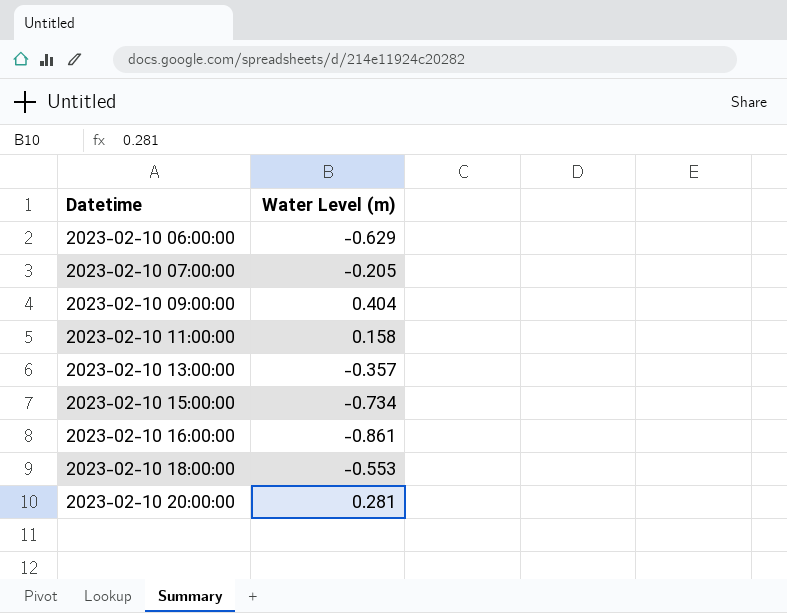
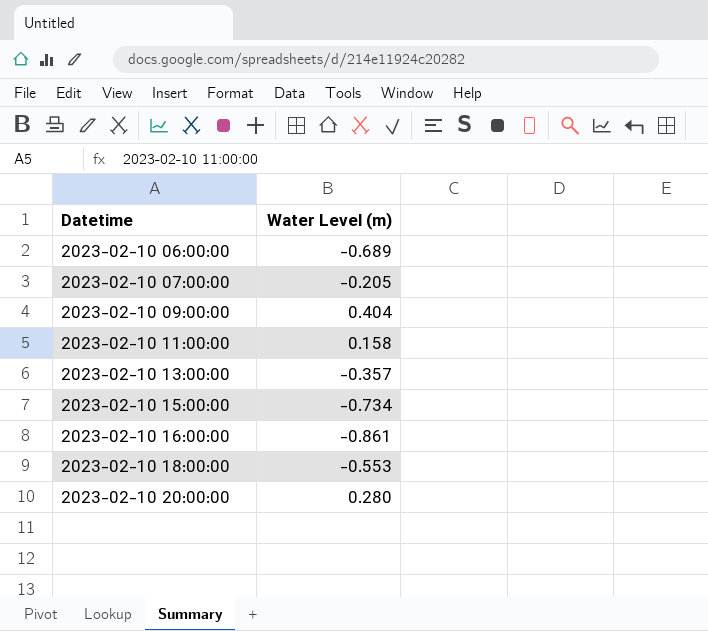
2023-02-10 06:00:00 | Water Level (m): -0.629 -> -0.689
2023-02-10 20:00:00 | Water Level (m): 0.281 -> 0.280

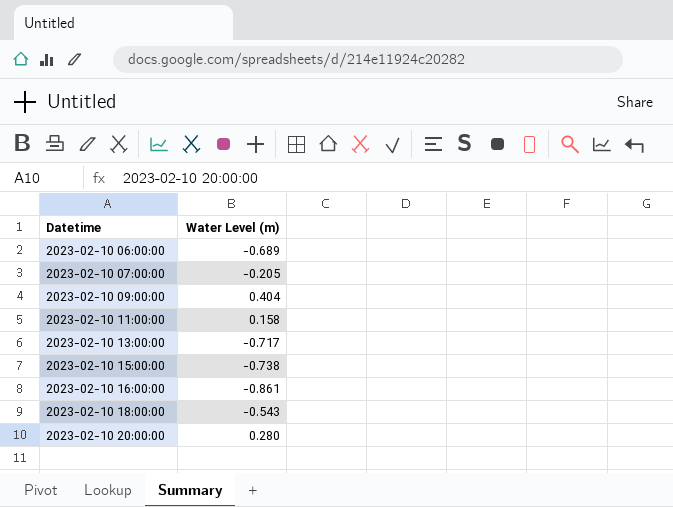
2023-02-10 13:00:00 | Water Level (m): -0.357 -> -0.717
2023-02-10 15:00:00 | Water Level (m): -0.734 -> -0.738
2023-02-10 18:00:00 | Water Level (m): -0.553 -> -0.543

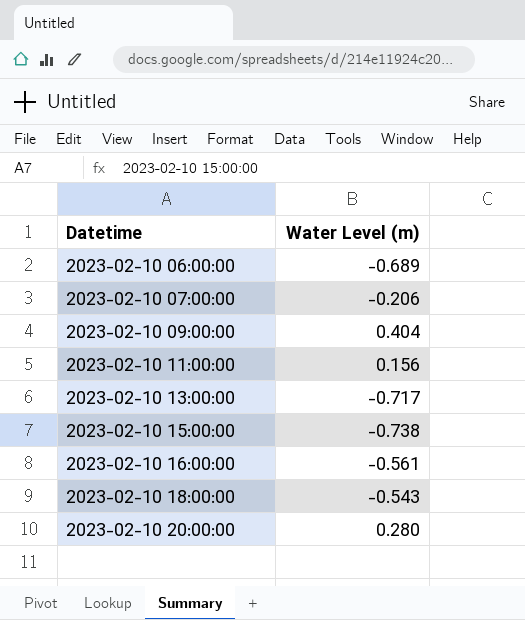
2023-02-10 07:00:00 | Water Level (m): -0.205 -> -0.206
2023-02-10 11:00:00 | Water Level (m): 0.158 -> 0.156
2023-02-10 16:00:00 | Water Level (m): -0.861 -> -0.561

